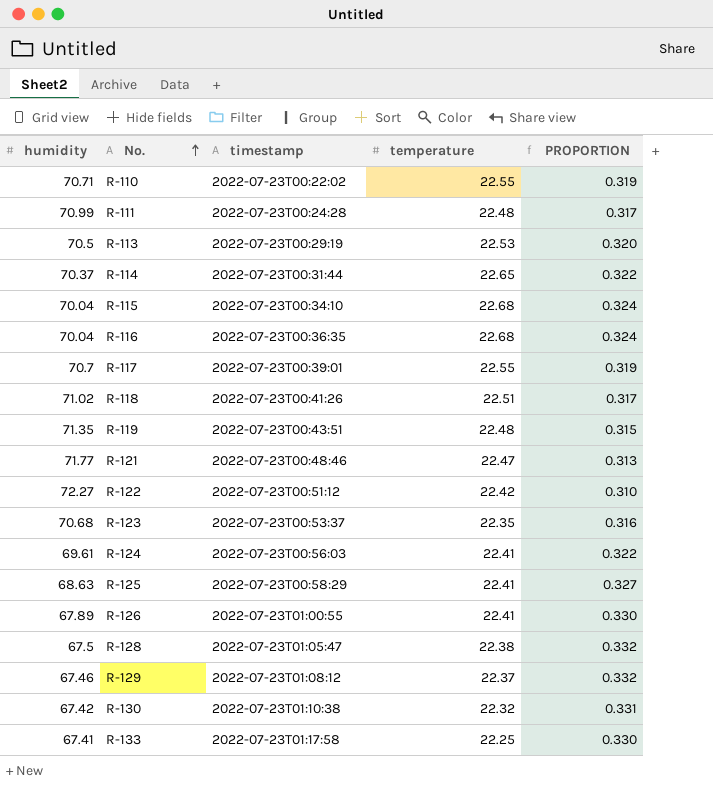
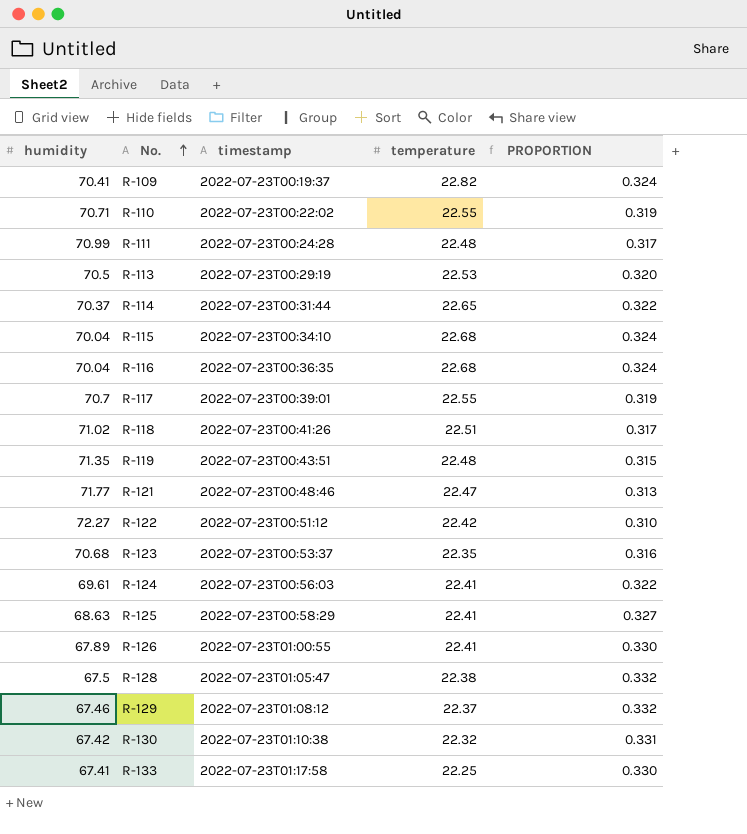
row R-109: none -> 70.41 | 2022-07-23T00:19:37 | 22.82 | 0.324

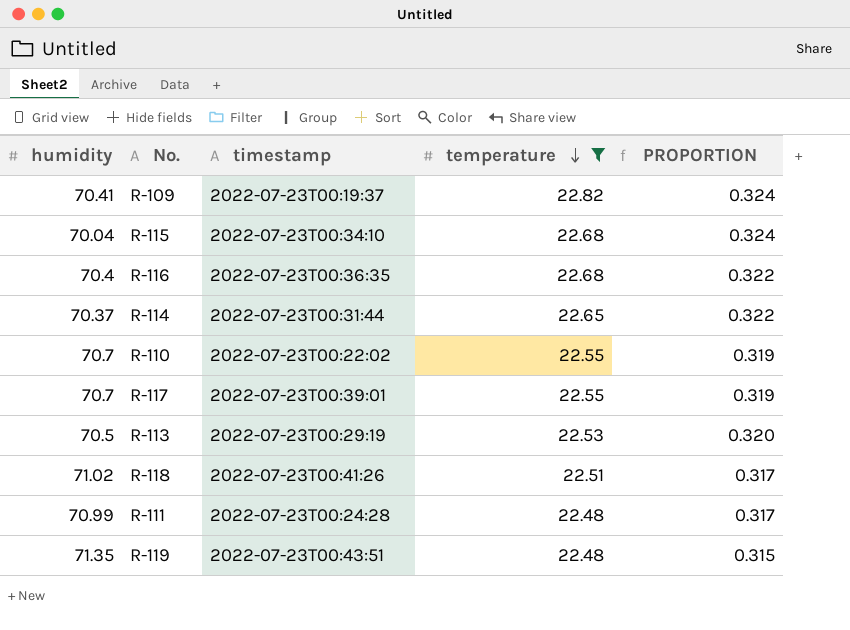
filter: none -> temperature >= 22.48
row order: No. ascending -> temperature descending
R-116 | humidity: 70.04 -> 70.4
R-116 | PROPORTION: 0.324 -> 0.322
R-110 | humidity: 70.71 -> 70.7

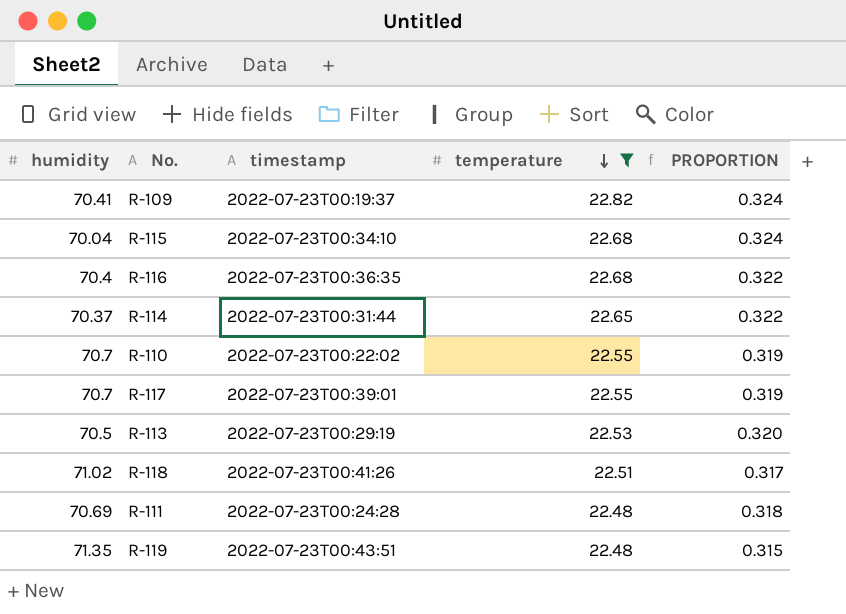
R-111 | humidity: 70.99 -> 70.69
R-111 | PROPORTION: 0.317 -> 0.318

